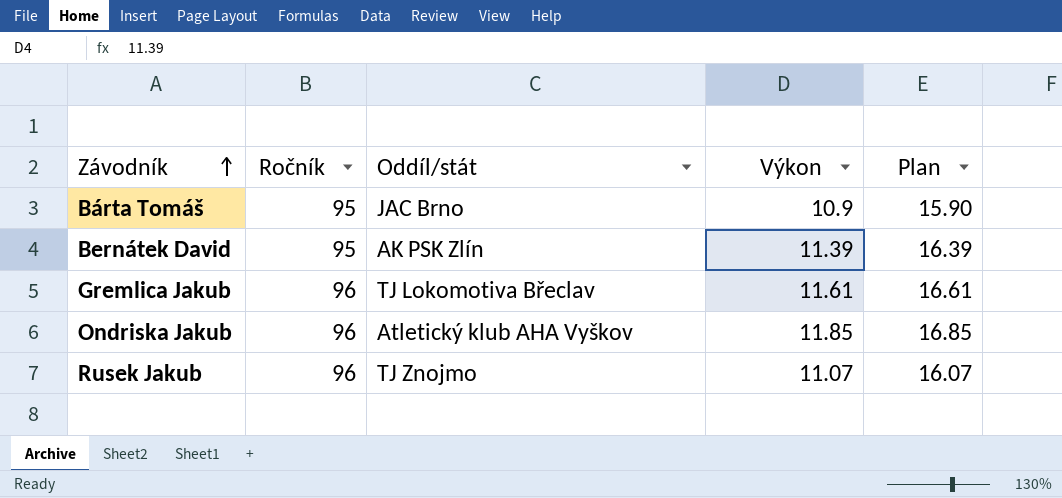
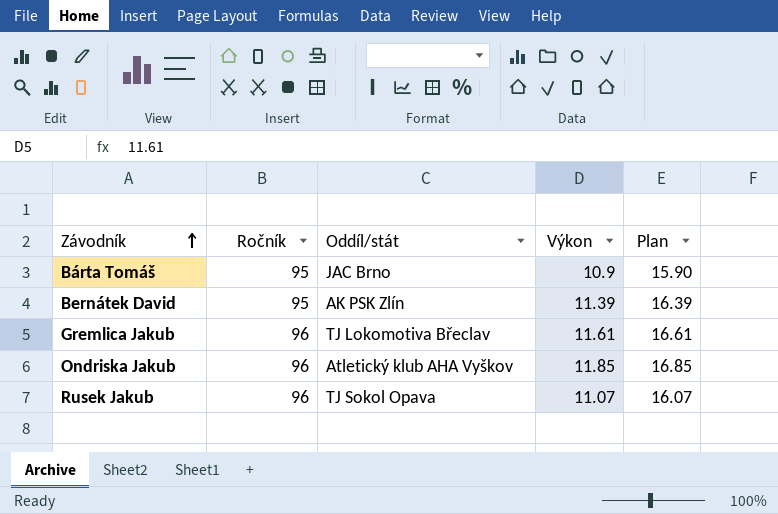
Rusek Jakub | Oddíl/stát: TJ Znojmo -> TJ Sokol Opava

